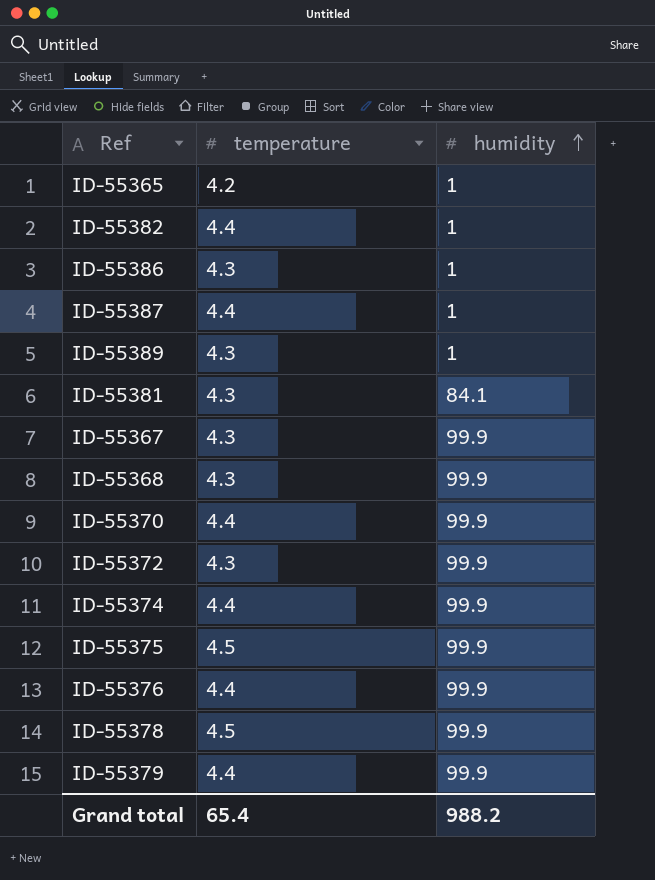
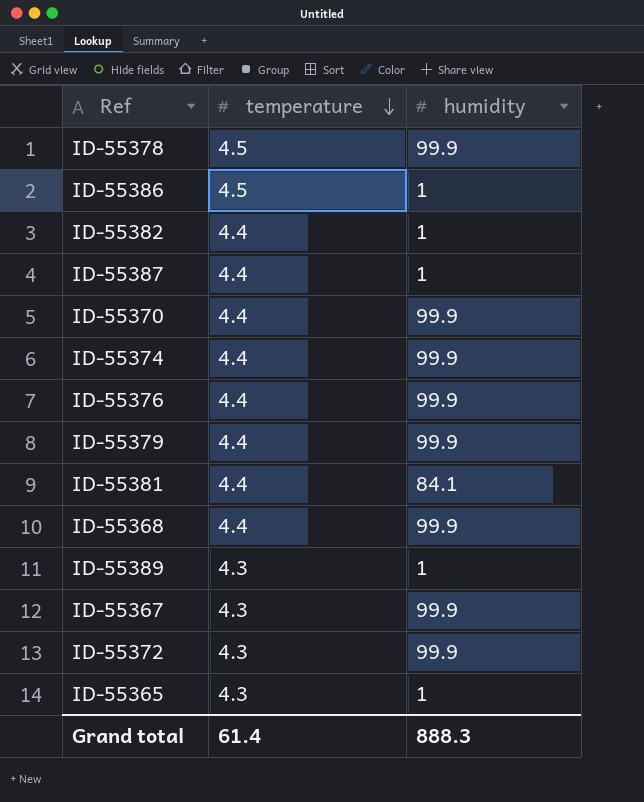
row order: humidity ascending -> temperature descending
row ID-55375: 4.5 | 99.9 -> none
ID-55386 | temperature: 4.3 -> 4.5
ID-55381 | temperature: 4.3 -> 4.4
ID-55368 | temperature: 4.3 -> 4.4
ID-55365 | temperature: 4.2 -> 4.3
Grand total | temperature: 65.4 -> 61.4
Grand total | humidity: 988.2 -> 888.3

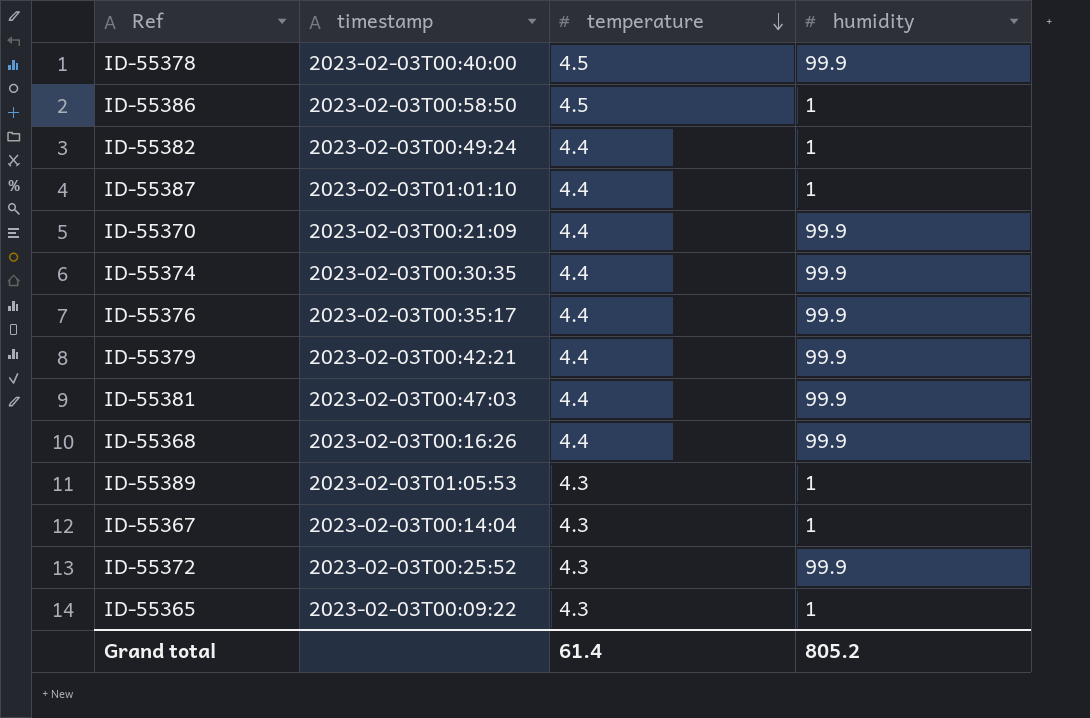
column timestamp | position: none -> 2
ID-55381 | humidity: 84.1 -> 99.9
ID-55367 | humidity: 99.9 -> 1
Grand total | humidity: 888.3 -> 805.2

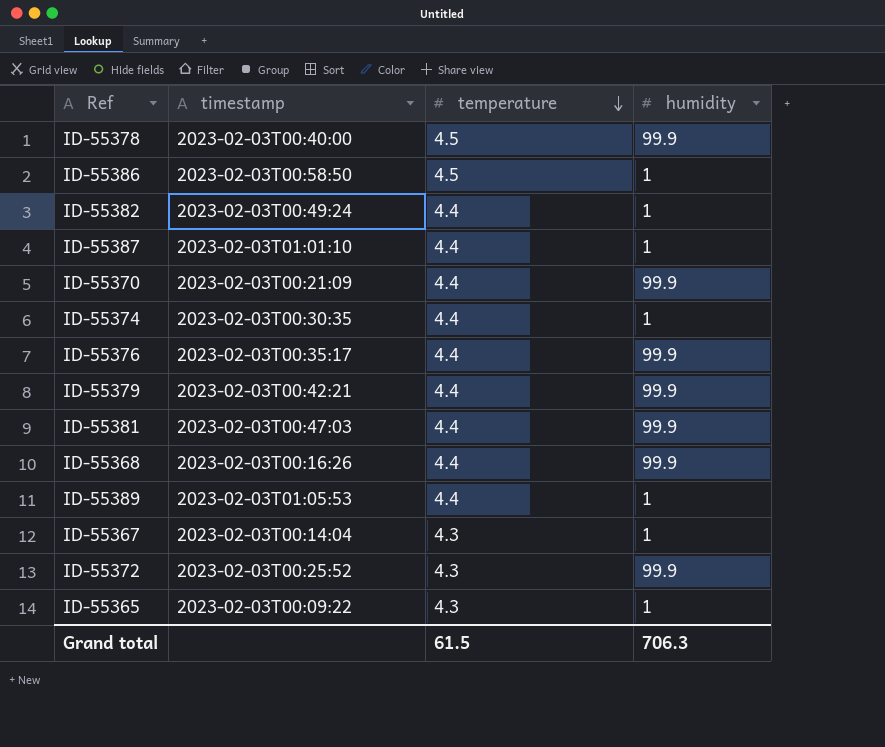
ID-55374 | humidity: 99.9 -> 1
ID-55389 | temperature: 4.3 -> 4.4
Grand total | temperature: 61.4 -> 61.5
Grand total | humidity: 805.2 -> 706.3

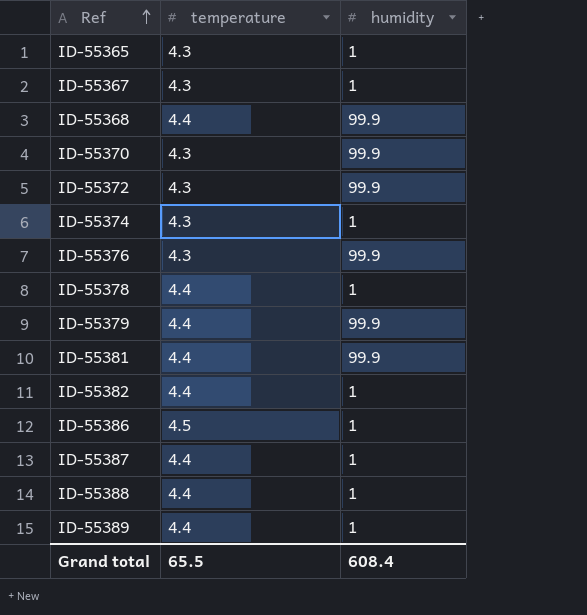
row order: temperature descending -> Ref ascending
column timestamp | position: 2 -> none
ID-55370 | temperature: 4.4 -> 4.3
ID-55374 | temperature: 4.4 -> 4.3
ID-55376 | temperature: 4.4 -> 4.3
ID-55378 | temperature: 4.5 -> 4.4
ID-55378 | humidity: 99.9 -> 1
row ID-55388: none -> 4.4 | 1
Grand total | temperature: 61.5 -> 65.5
Grand total | humidity: 706.3 -> 608.4

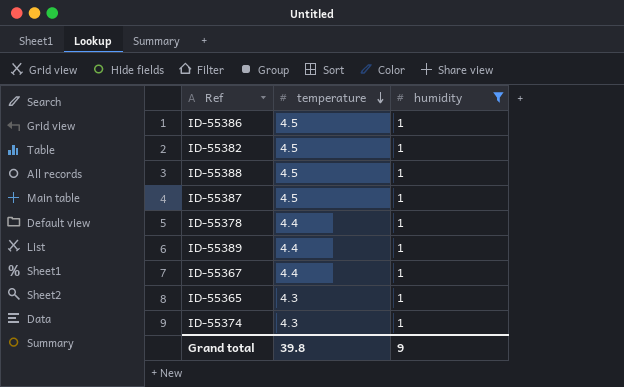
filter: none -> humidity = 1
row order: Ref ascending -> temperature descending
ID-55382 | temperature: 4.4 -> 4.5
ID-55388 | temperature: 4.4 -> 4.5
ID-55387 | temperature: 4.4 -> 4.5
ID-55367 | temperature: 4.3 -> 4.4
Grand total | temperature: 65.5 -> 39.8
Grand total | humidity: 608.4 -> 9

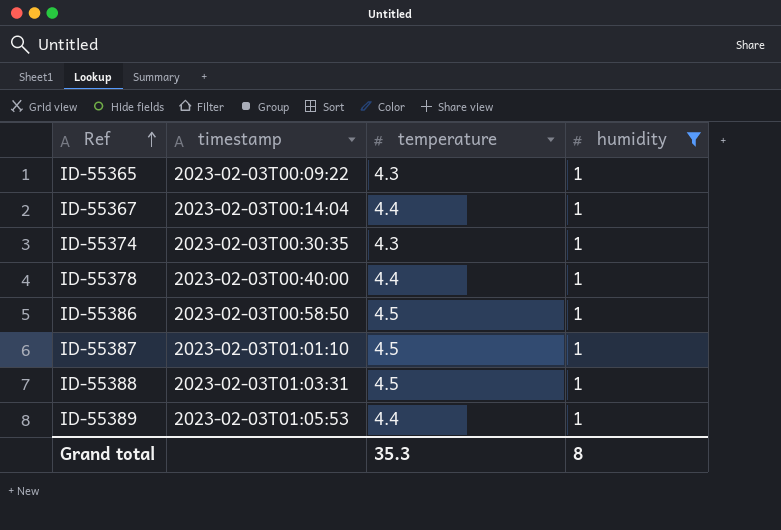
row order: temperature descending -> Ref ascending
column timestamp | position: none -> 2
row ID-55382: 4.5 | 1 -> none
Grand total | temperature: 39.8 -> 35.3
Grand total | humidity: 9 -> 8

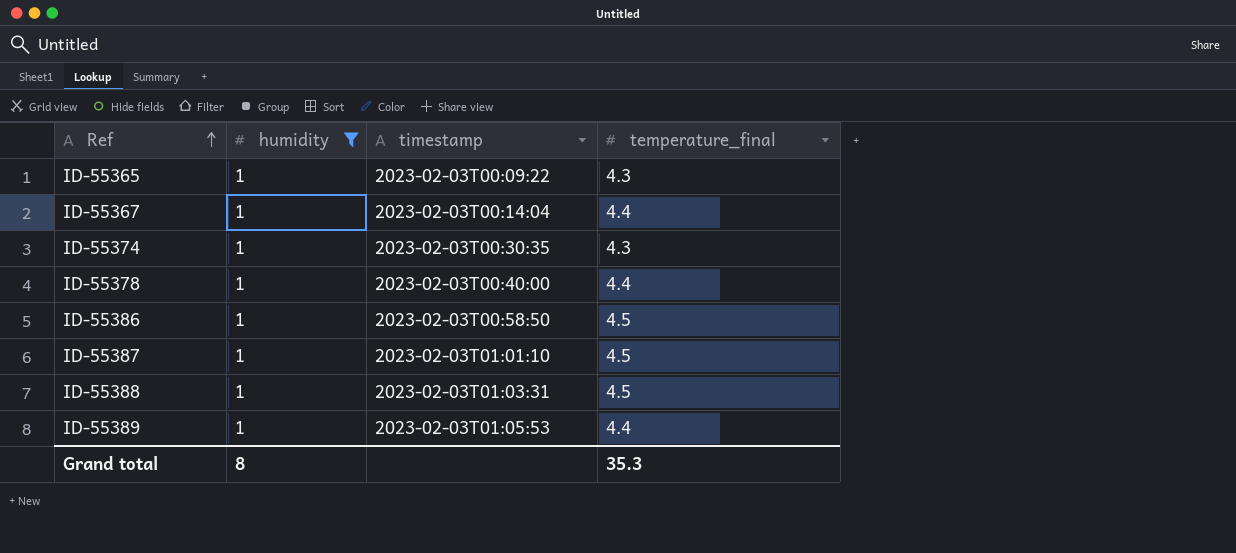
column humidity | position: 4 -> 2
column name: temperature -> temperature_final

